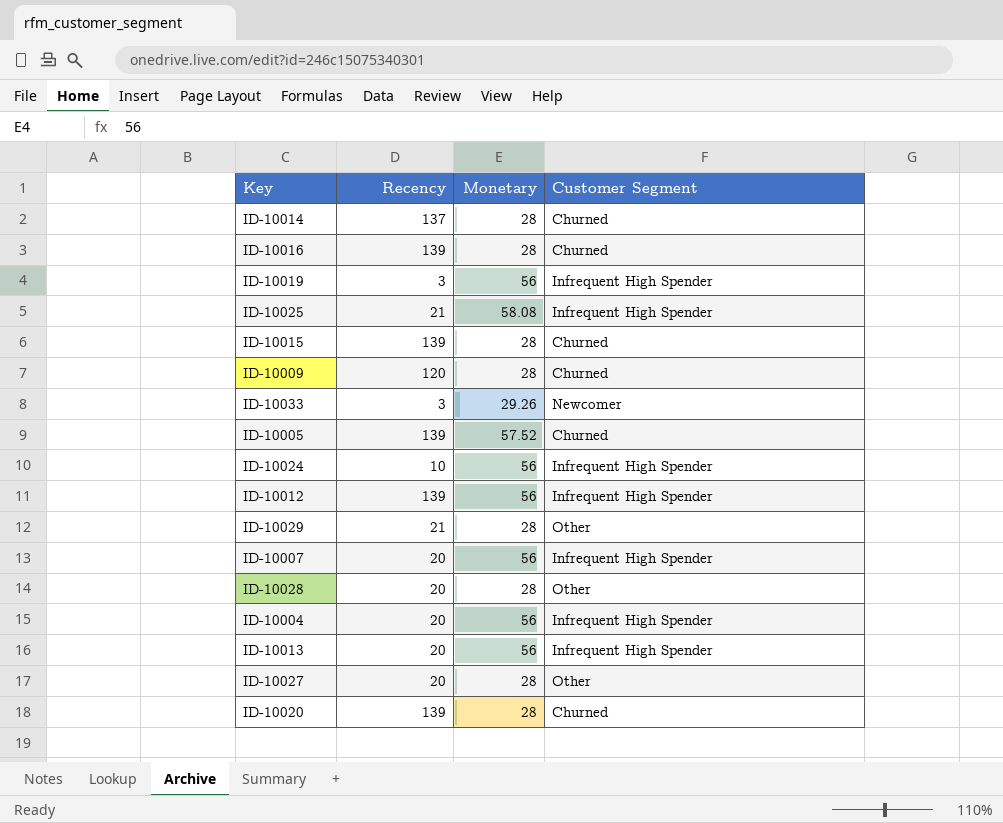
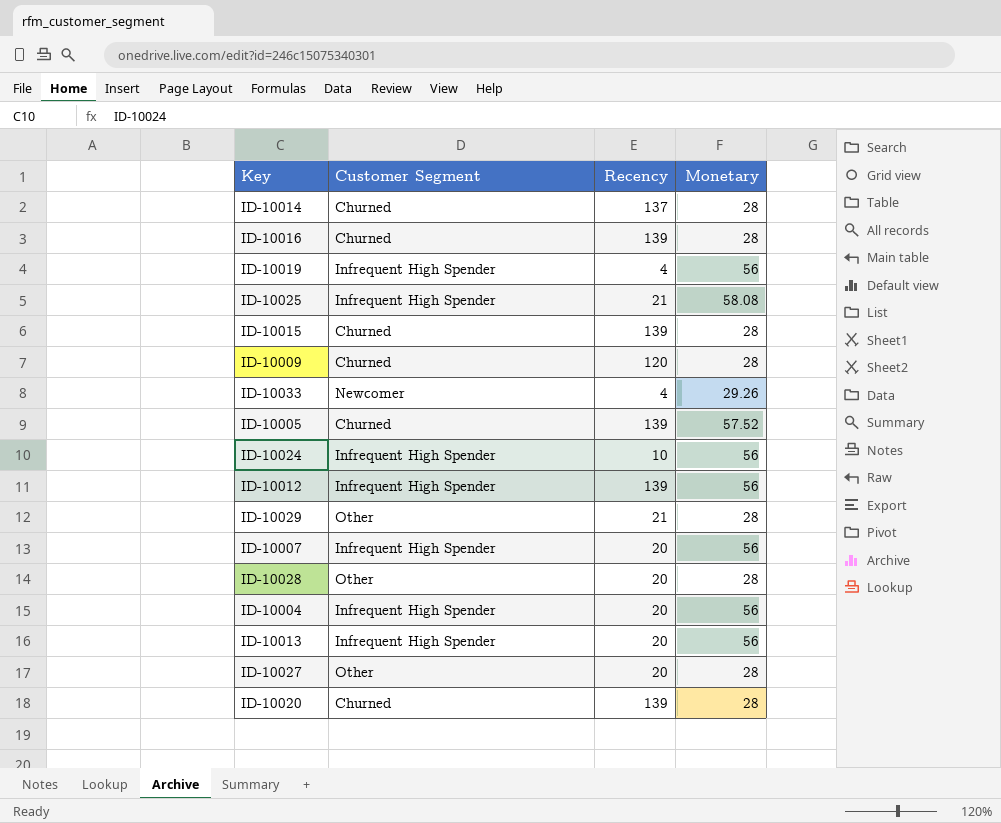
column Customer Segment | position: 4 -> 2
ID-10019 | Recency: 3 -> 4
ID-10033 | Recency: 3 -> 4

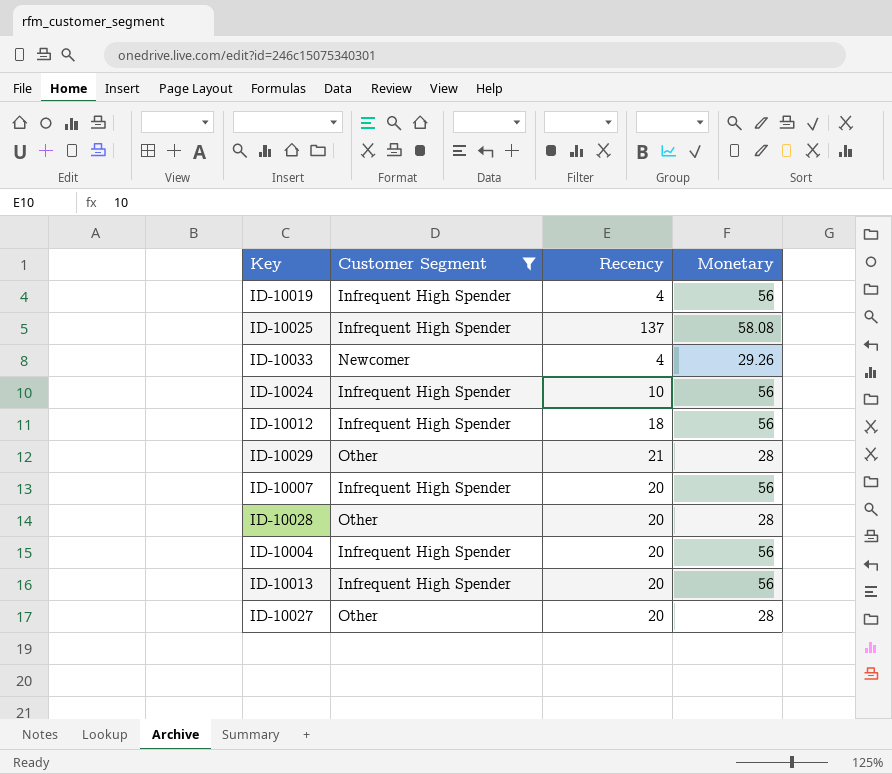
filter: none -> Customer Segment != Churned
ID-10025 | Recency: 21 -> 137
ID-10012 | Recency: 139 -> 18

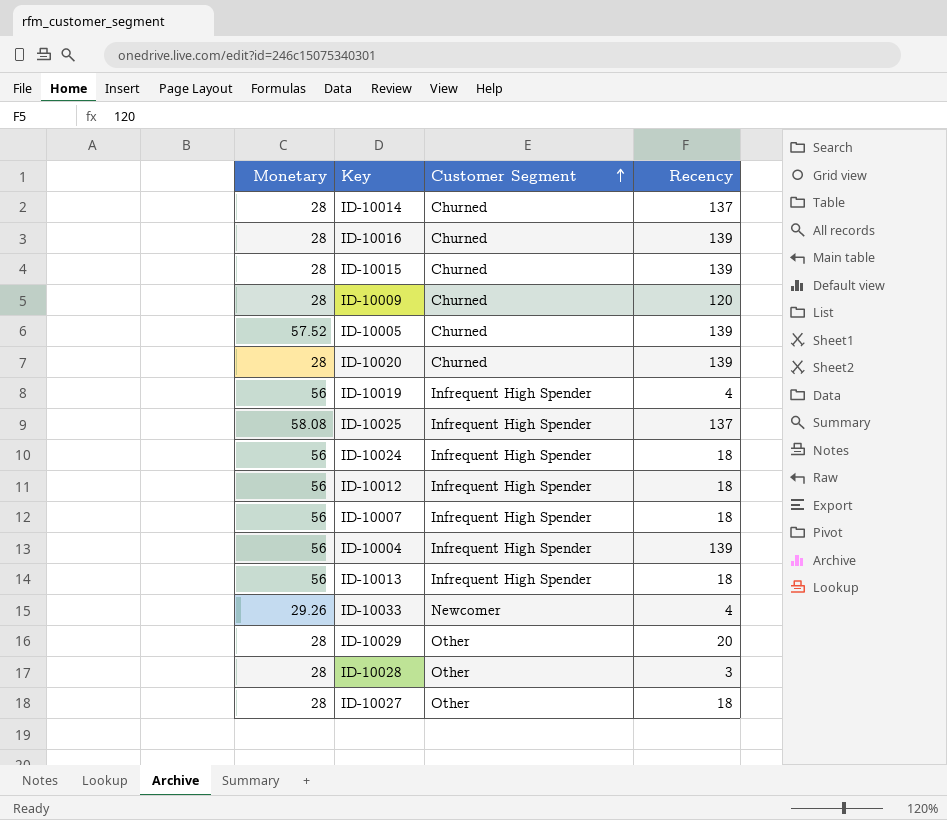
filter: Customer Segment != Churned -> none
row order: none -> Customer Segment ascending
column Monetary | position: 4 -> 1
ID-10024 | Recency: 10 -> 18
ID-10007 | Recency: 20 -> 18
ID-10004 | Recency: 20 -> 139
ID-10013 | Recency: 20 -> 18
ID-10029 | Recency: 21 -> 20
ID-10028 | Recency: 20 -> 3
ID-10027 | Recency: 20 -> 18

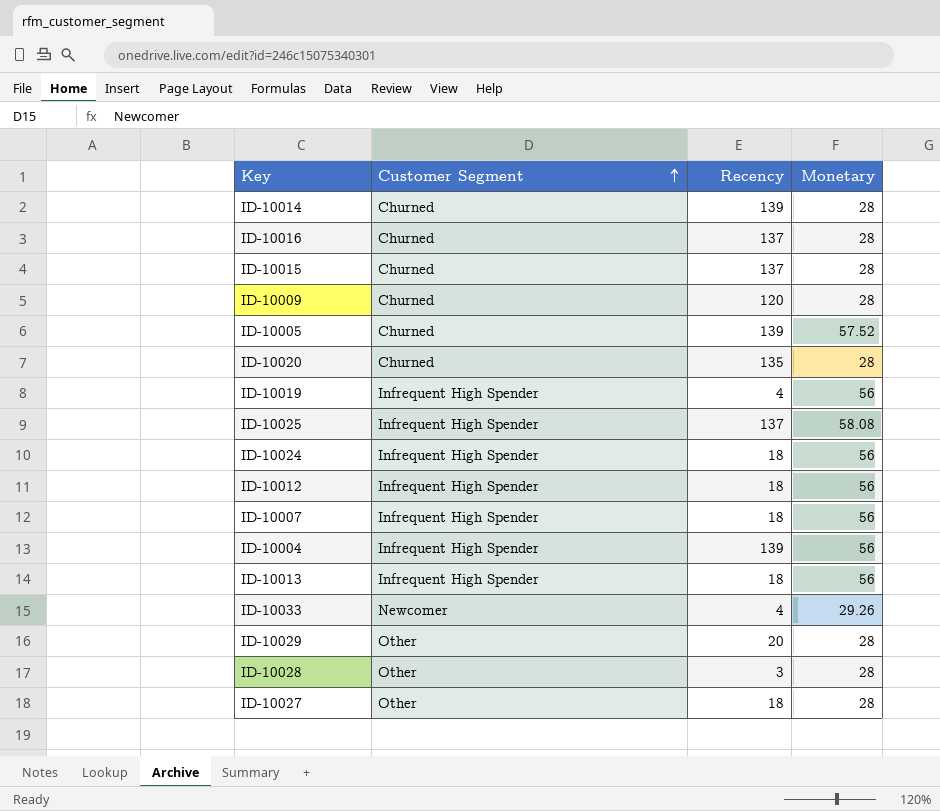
column Monetary | position: 1 -> 4
ID-10014 | Recency: 137 -> 139
ID-10016 | Recency: 139 -> 137
ID-10015 | Recency: 139 -> 137
ID-10020 | Recency: 139 -> 135

